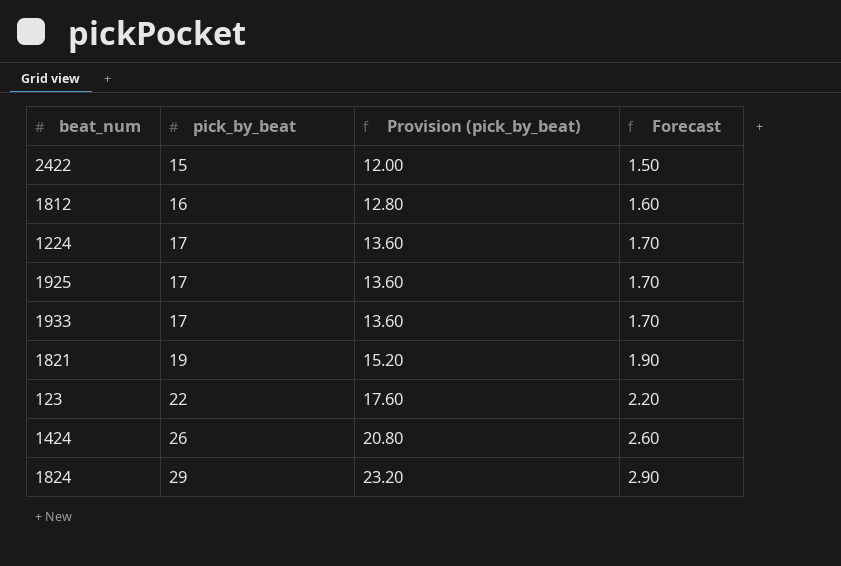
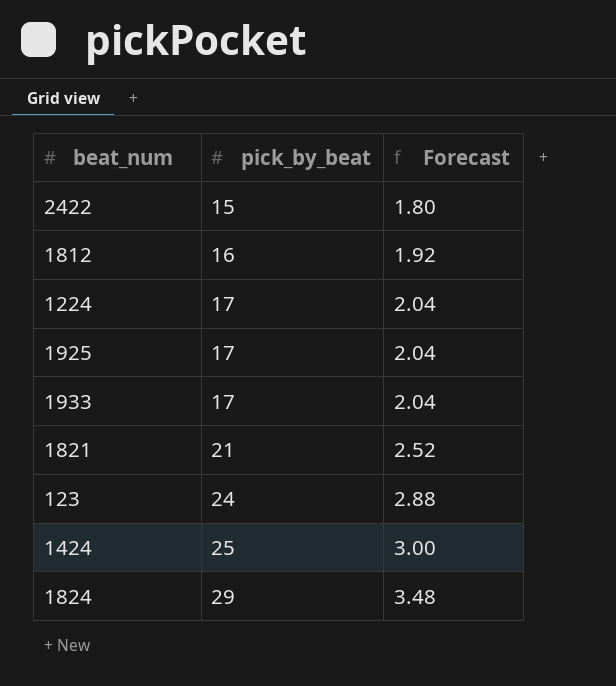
column Provision (pick_by_beat) | formula: [pick_by_beat] * 0.8 -> none
column Forecast | formula: [pick_by_beat] * 0.1 -> [pick_by_beat] * 0.12
1821 | pick_by_beat: 19 -> 21
123 | pick_by_beat: 22 -> 24
1424 | pick_by_beat: 26 -> 25

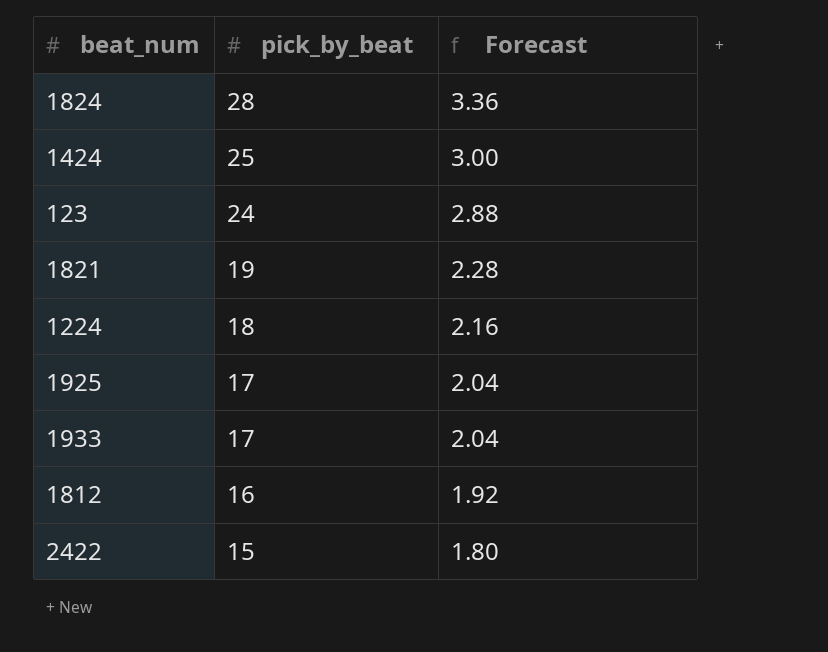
row order: pick_by_beat ascending -> pick_by_beat descending
1824 | pick_by_beat: 29 -> 28
1824 | Forecast: 3.48 -> 3.36
1821 | pick_by_beat: 21 -> 19
1821 | Forecast: 2.52 -> 2.28
1224 | pick_by_beat: 17 -> 18
1224 | Forecast: 2.04 -> 2.16

